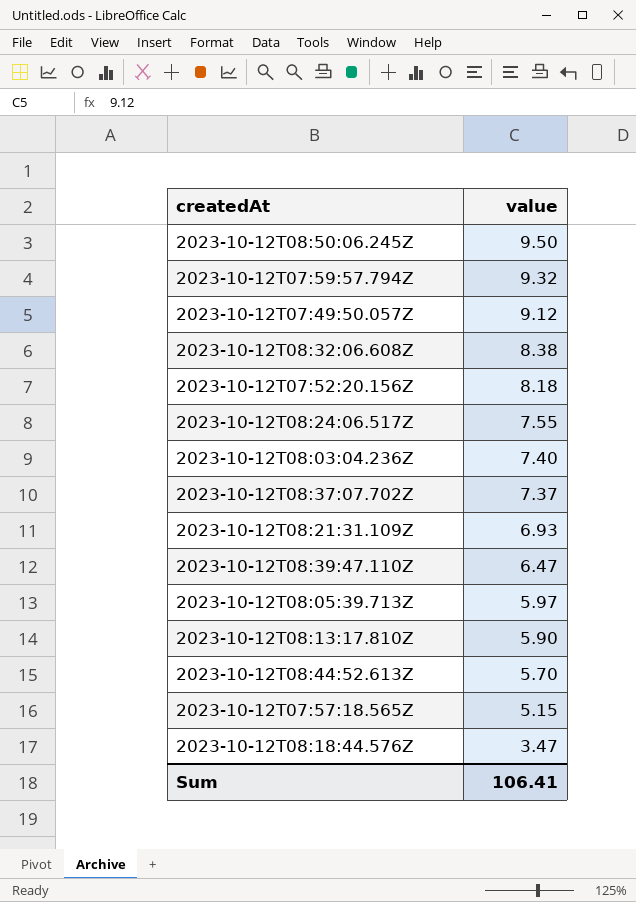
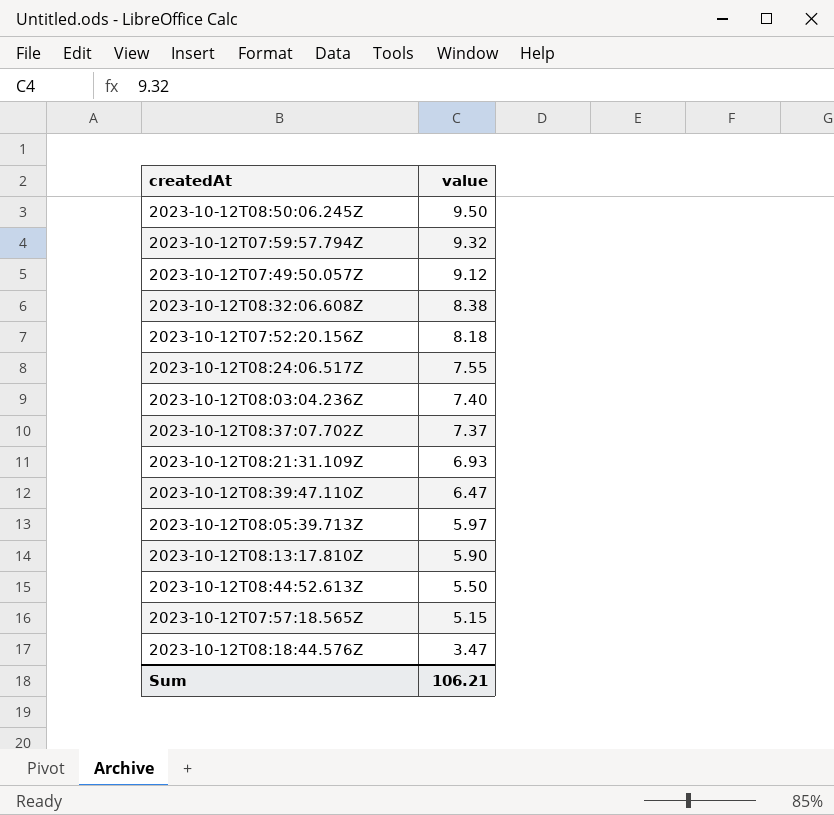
2023-10-12T08:44:52.613Z | value: 5.70 -> 5.50
Sum | value: 106.41 -> 106.21

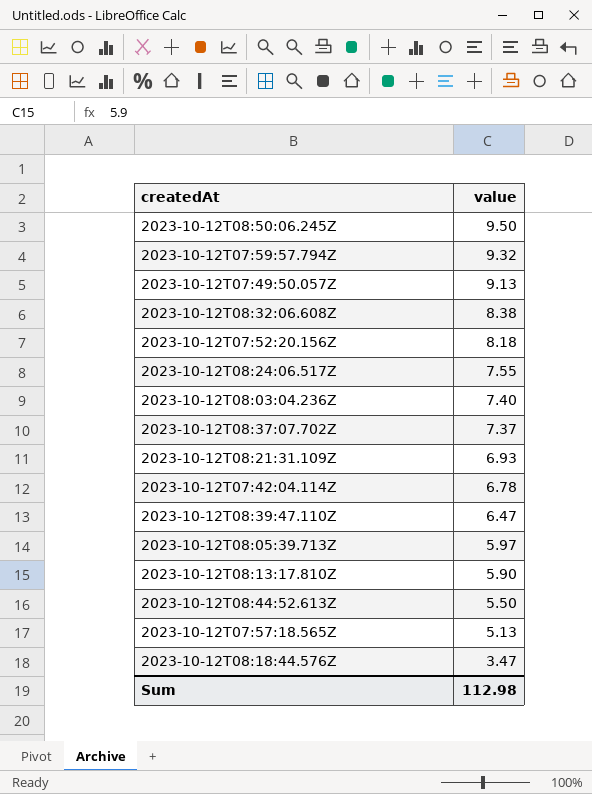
2023-10-12T07:49:50.057Z | value: 9.12 -> 9.13
row 2023-10-12T07:42:04.114Z: none -> 6.78
2023-10-12T07:57:18.565Z | value: 5.15 -> 5.13
Sum | value: 106.21 -> 112.98

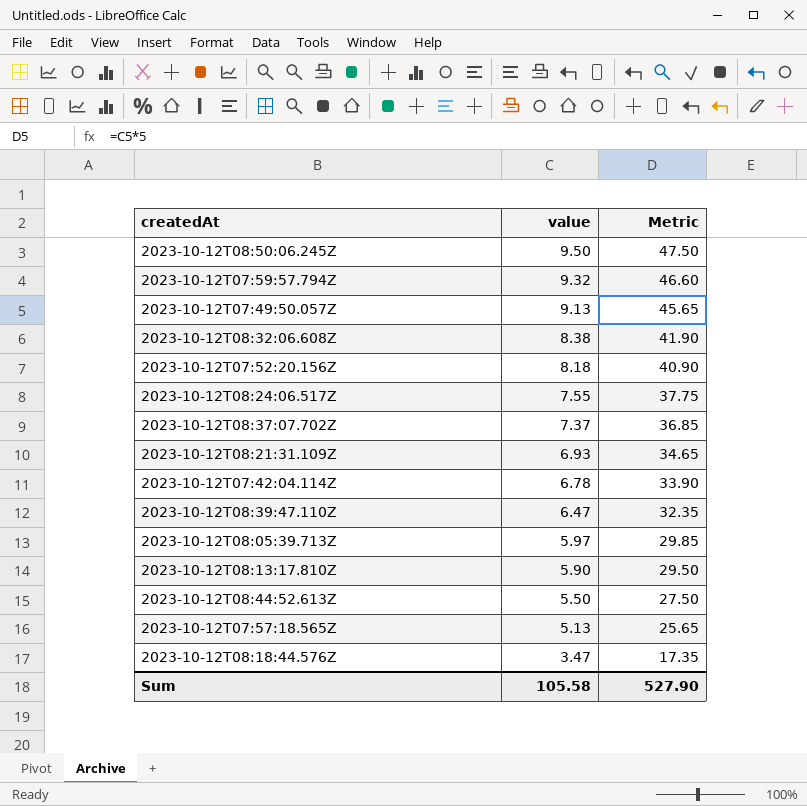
column Metric | formula: none -> [value] * 5
row 2023-10-12T08:03:04.236Z: 7.40 -> none
Sum | value: 112.98 -> 105.58

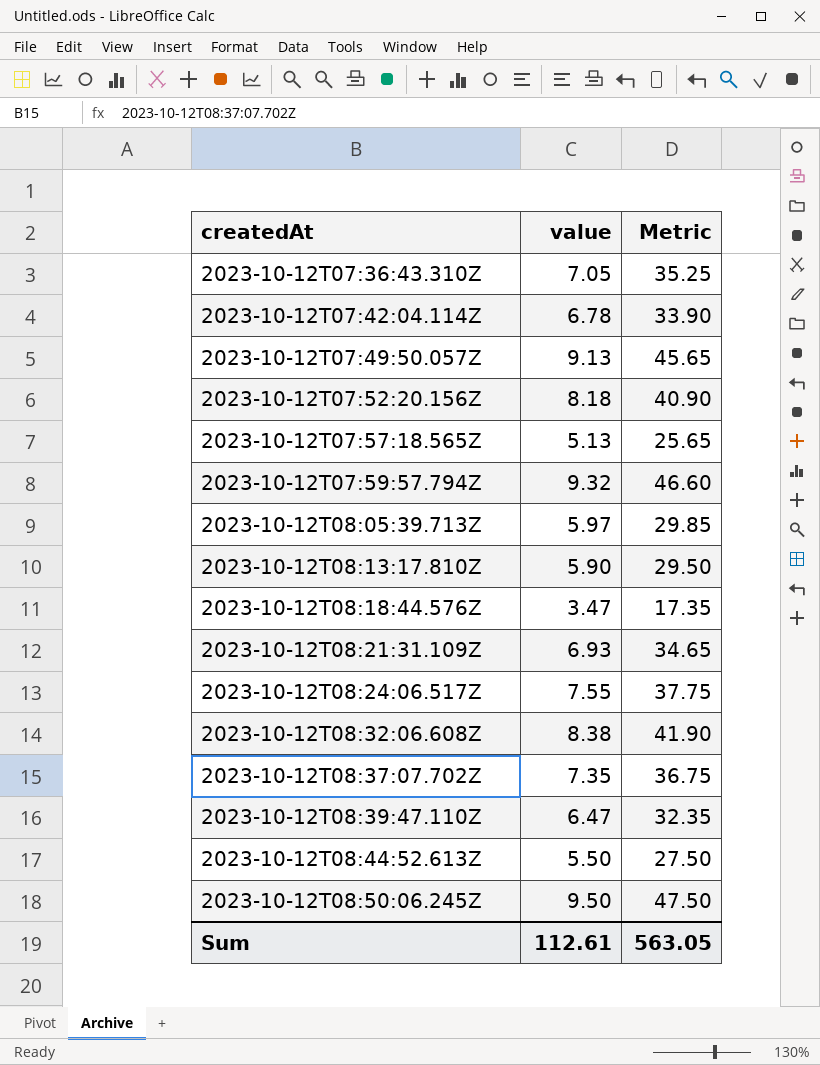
row order: value descending -> createdAt ascending
row 2023-10-12T07:36:43.310Z: none -> 7.05 | 35.25
2023-10-12T08:37:07.702Z | value: 7.37 -> 7.35
2023-10-12T08:37:07.702Z | Metric: 36.85 -> 36.75
Sum | value: 105.58 -> 112.61
Sum | Metric: 527.90 -> 563.05

